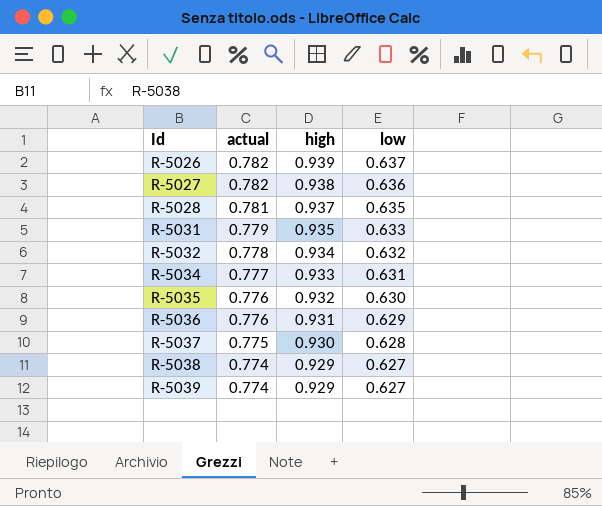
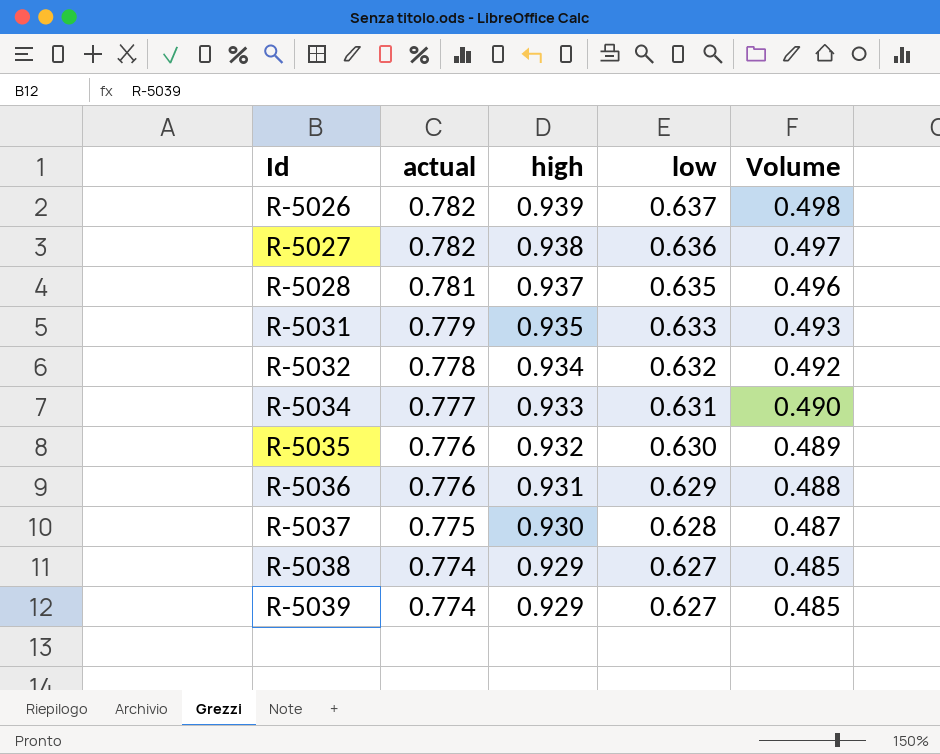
column Volume | formula: none -> [actual] * [low]

